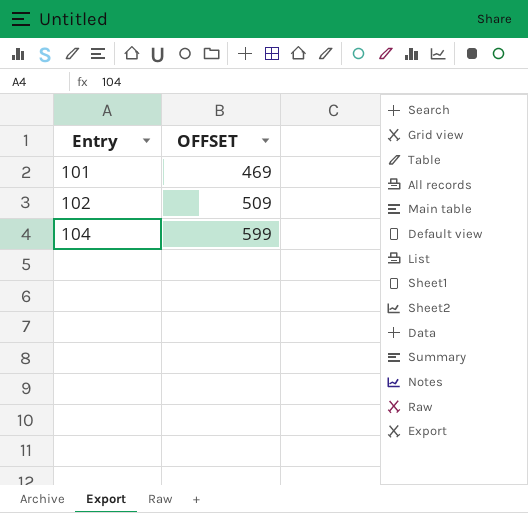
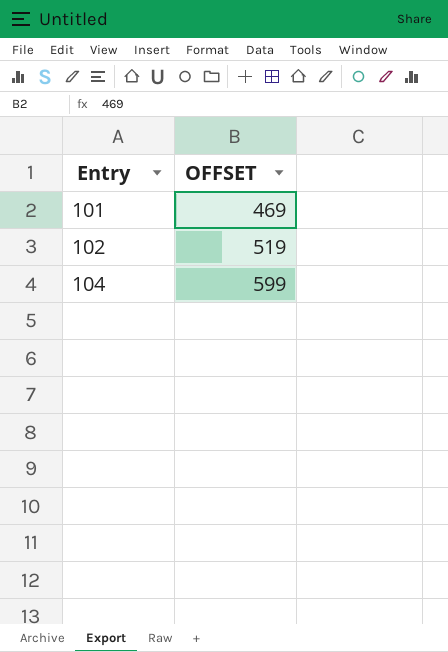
102 | OFFSET: 509 -> 519

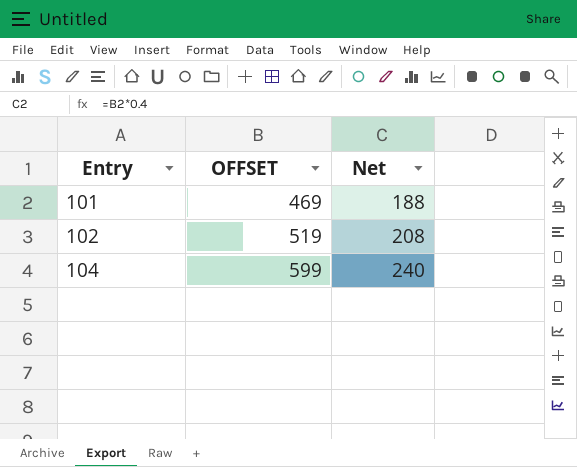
column Net | formula: none -> [OFFSET] * 0.4

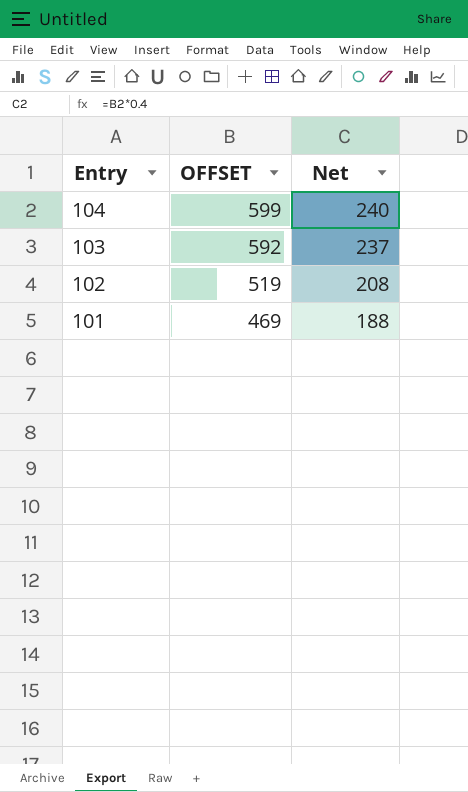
row order: Entry ascending -> Entry descending
row 103: none -> 592 | 237

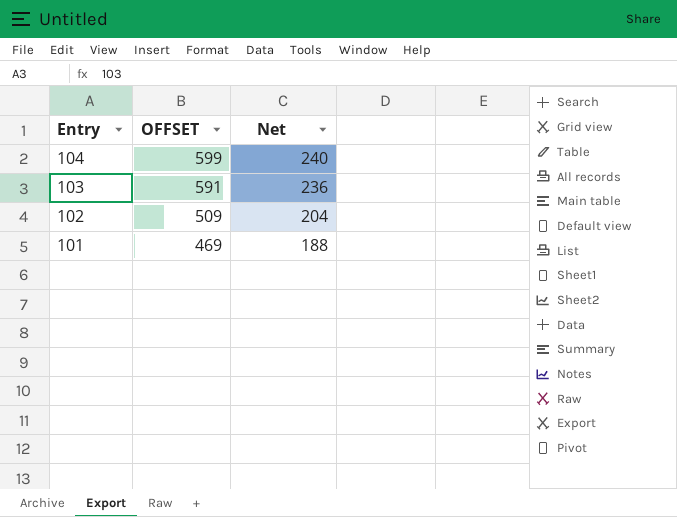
103 | OFFSET: 592 -> 591
103 | Net: 237 -> 236
102 | OFFSET: 519 -> 509
102 | Net: 208 -> 204

